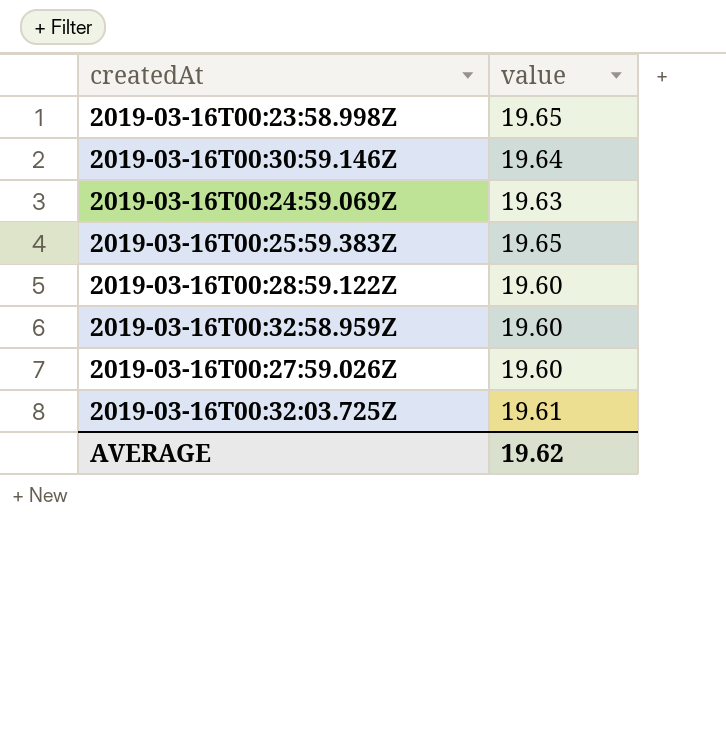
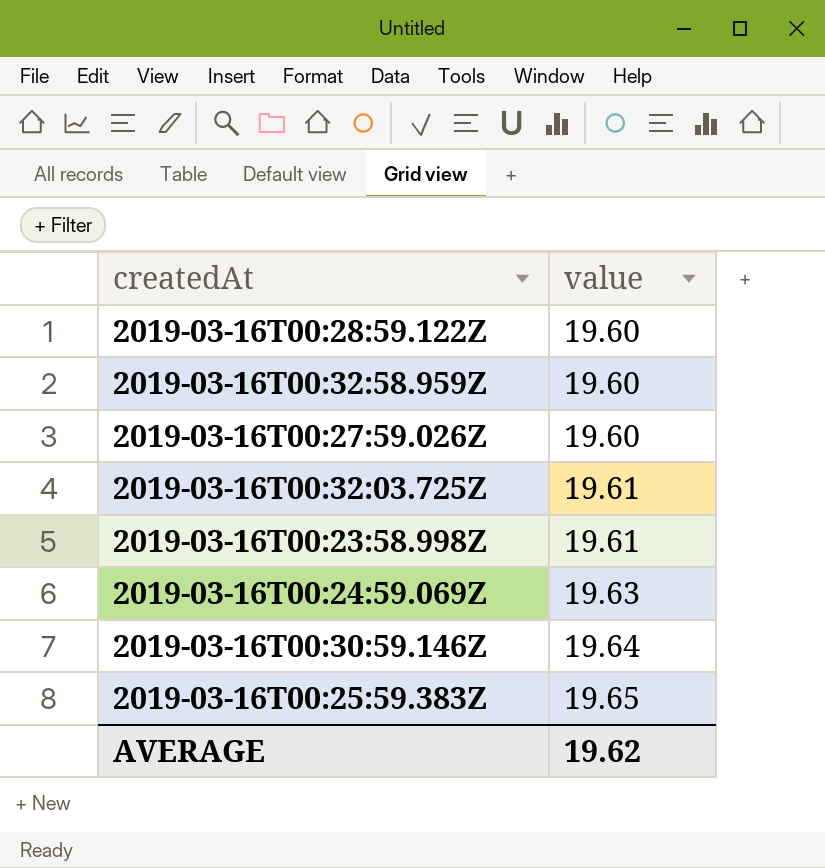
row order: none -> value ascending
2019-03-16T00:23:58.998Z | value: 19.65 -> 19.61

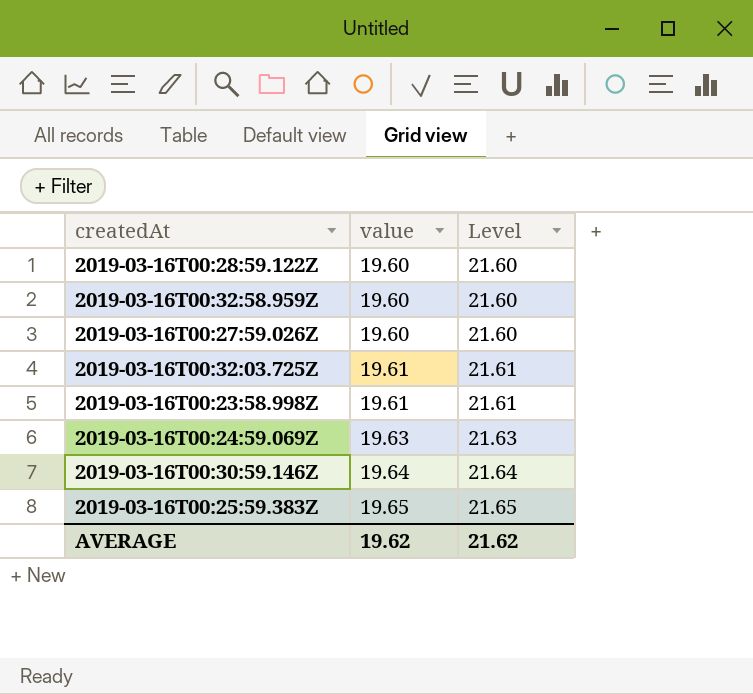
column Level | formula: none -> [value] + 2

